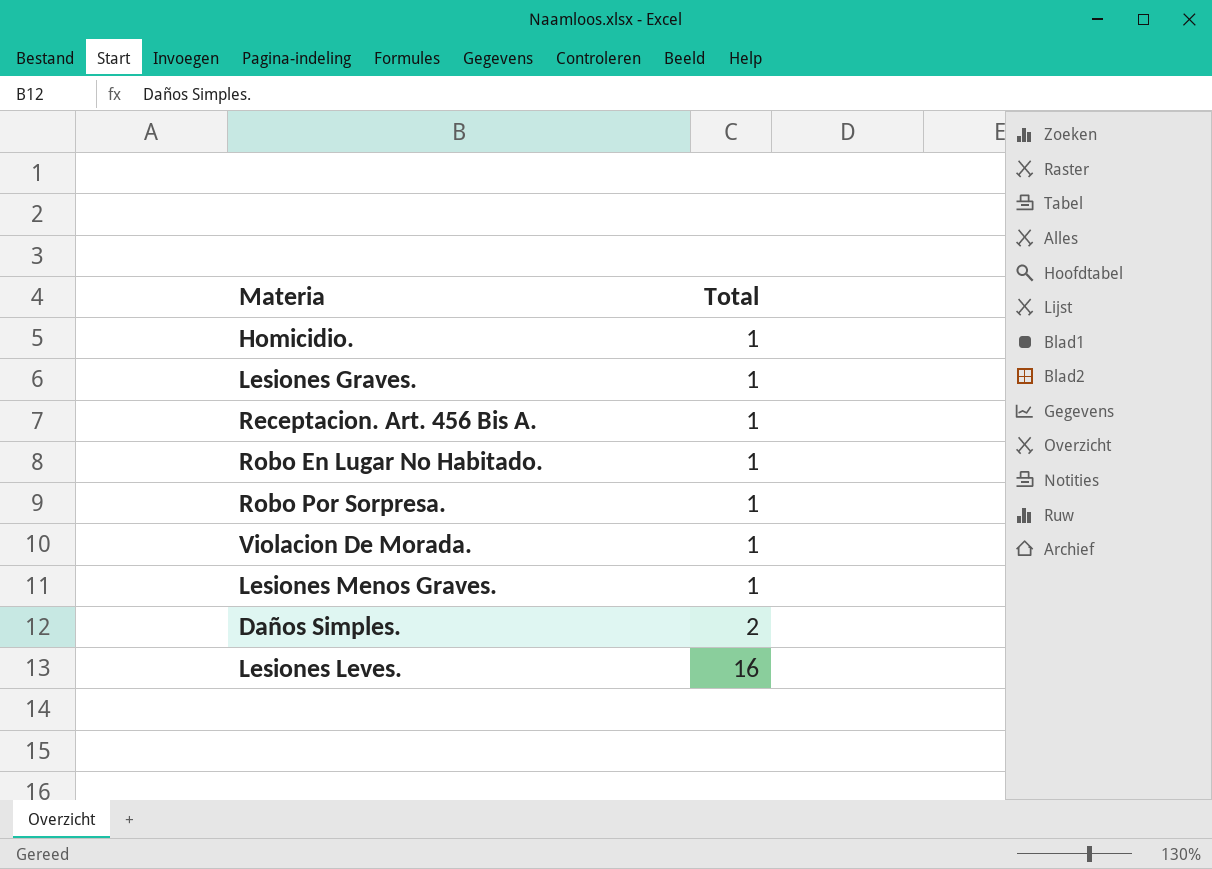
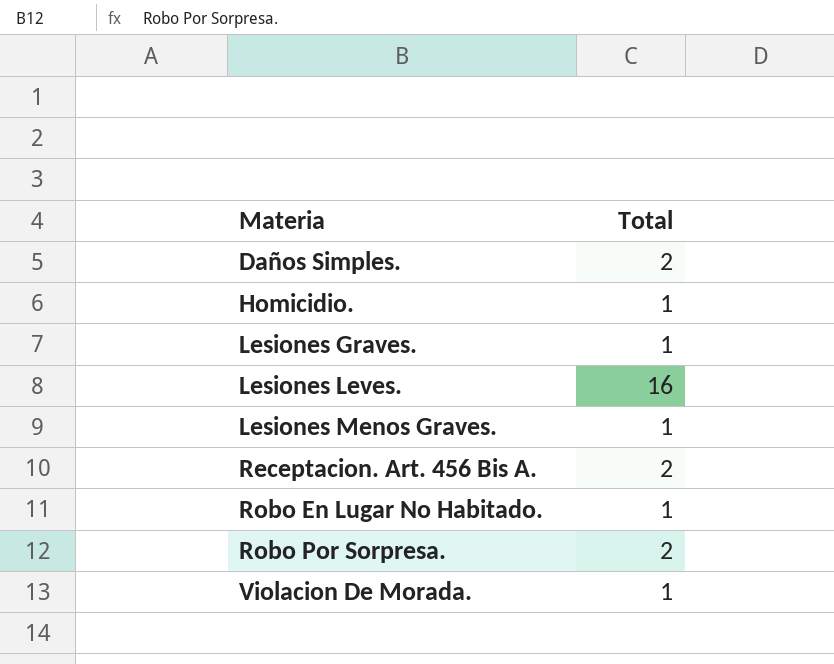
row order: Total ascending -> Materia ascending
Receptacion. Art. 456 Bis A. | Total: 1 -> 2
Robo Por Sorpresa. | Total: 1 -> 2

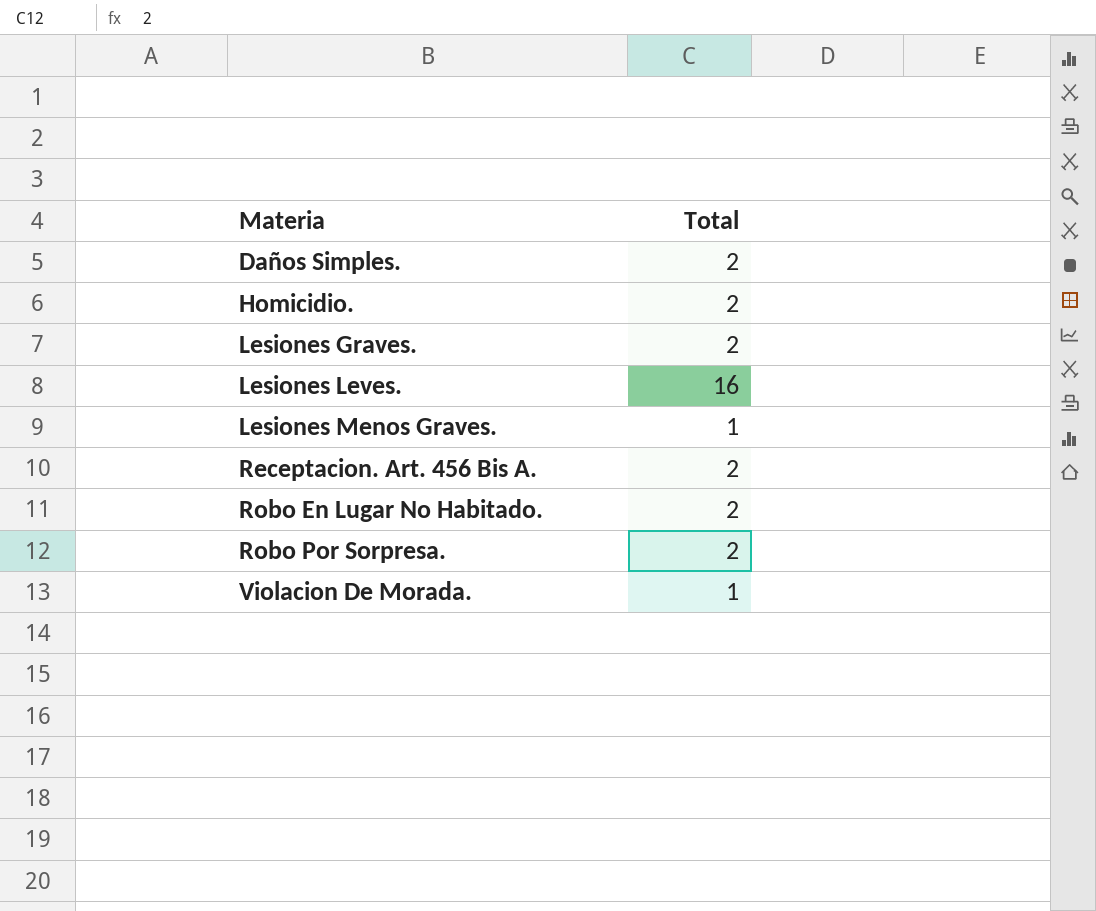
Homicidio. | Total: 1 -> 2
Lesiones Graves. | Total: 1 -> 2
Robo En Lugar No Habitado. | Total: 1 -> 2

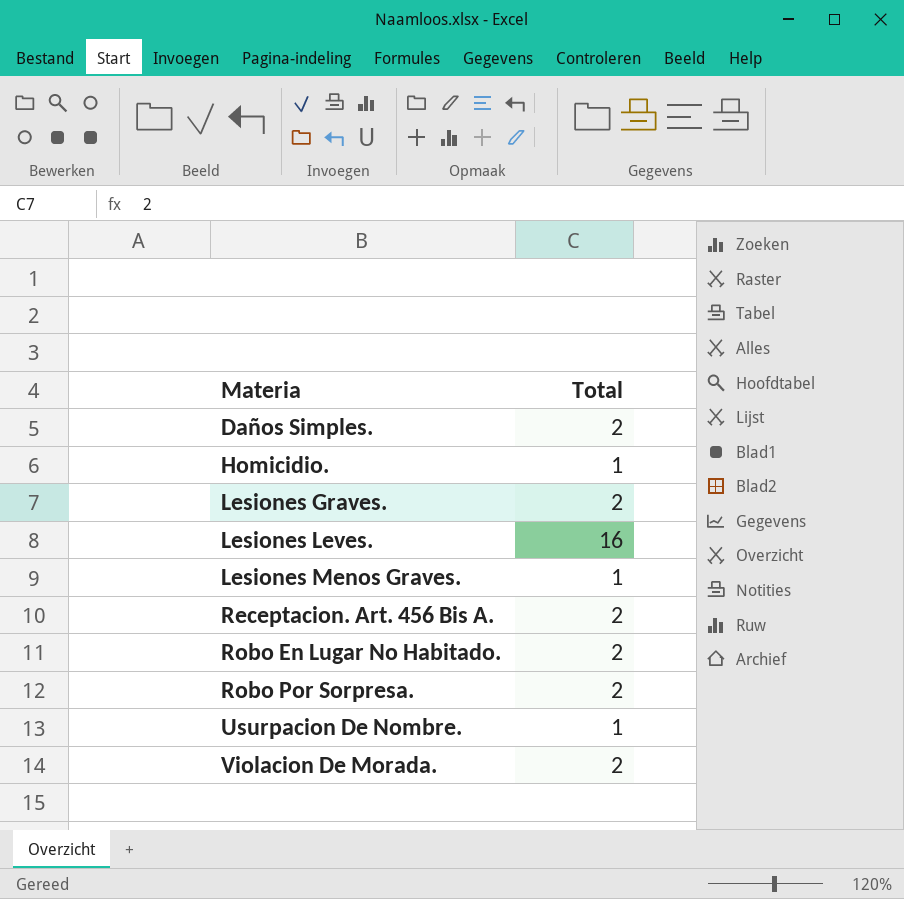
Homicidio. | Total: 2 -> 1
row Usurpacion De Nombre.: none -> 1
Violacion De Morada. | Total: 1 -> 2

